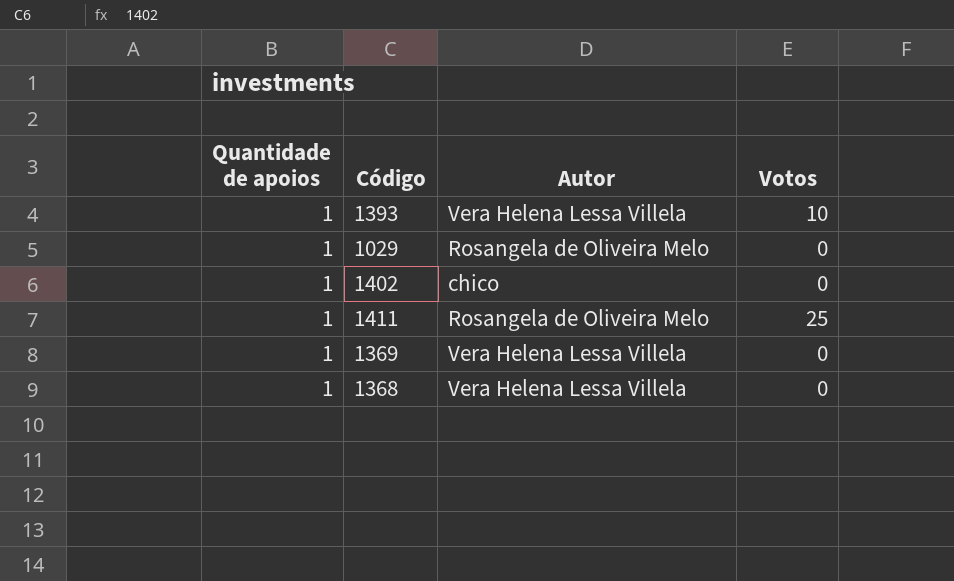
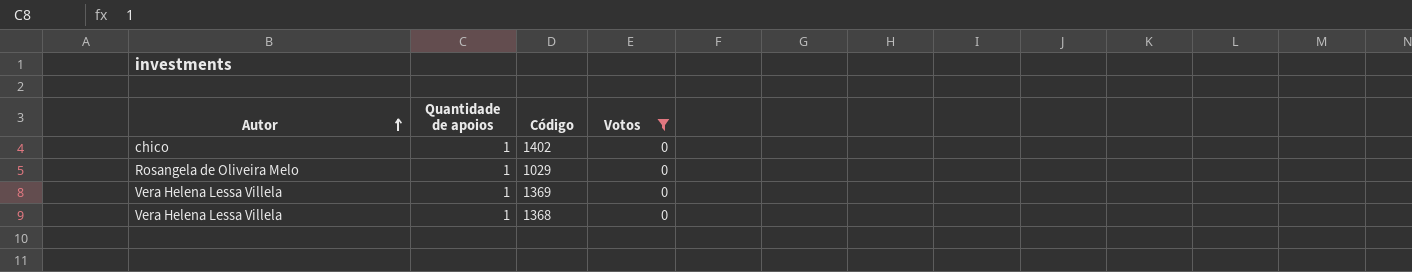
filter: none -> Votos = 0
row order: none -> Autor ascending
column Autor | position: 3 -> 1

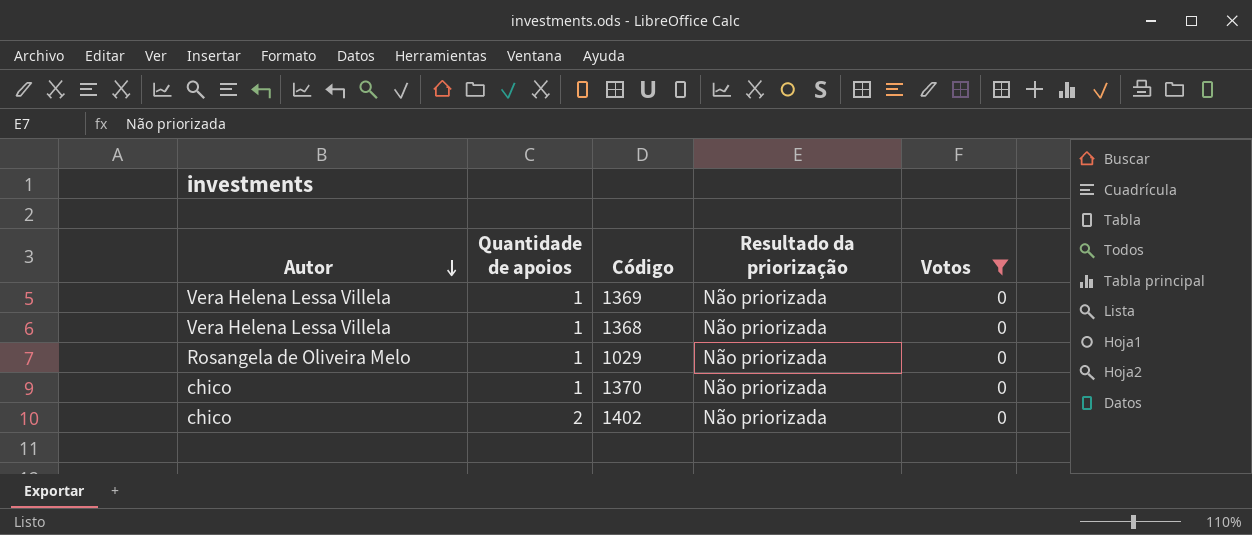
row order: Autor ascending -> Autor descending
column Resultado da priorização | position: none -> 4
row 1370: none -> chico | 1 | Não priorizada | 0
1402 | Quantidade de apoios: 1 -> 2

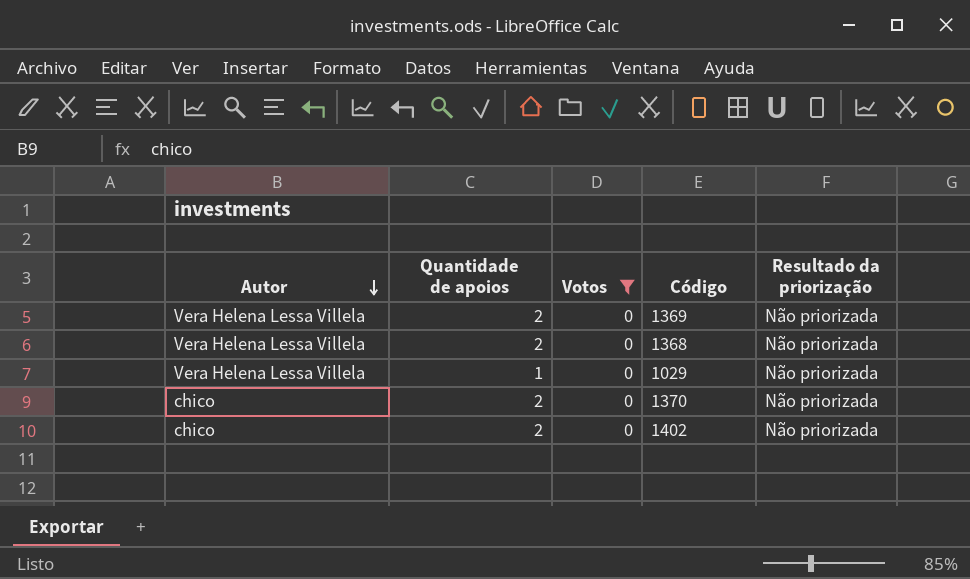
column Votos | position: 5 -> 3
1369 | Quantidade de apoios: 1 -> 2
1368 | Quantidade de apoios: 1 -> 2
1029 | Autor: Rosangela de Oliveira Melo -> Vera Helena Lessa Villela
1370 | Quantidade de apoios: 1 -> 2

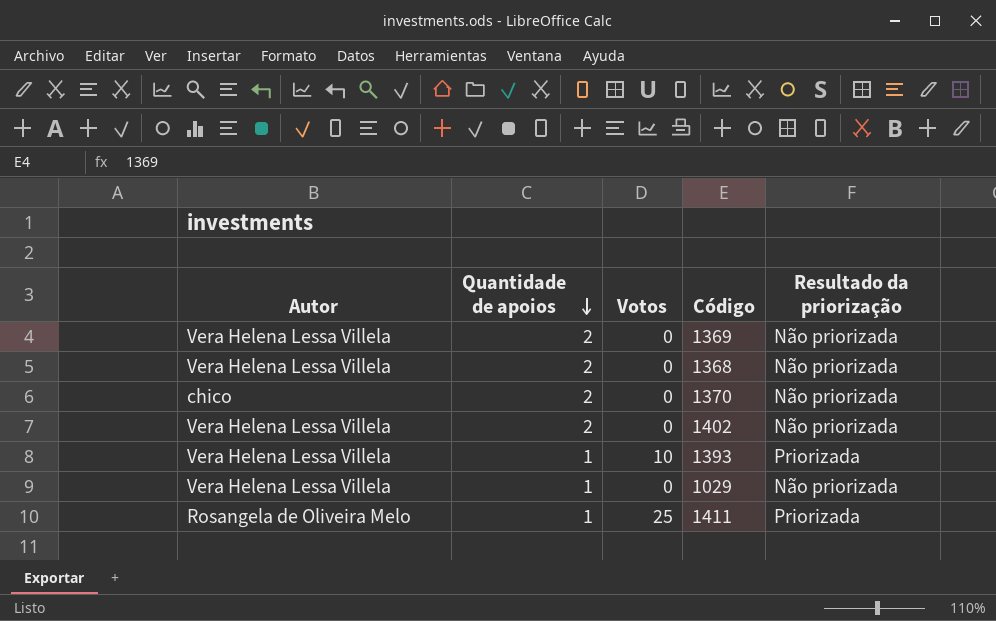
filter: Votos = 0 -> none
row order: Autor descending -> Quantidade de apoios descending
1402 | Autor: chico -> Vera Helena Lessa Villela

